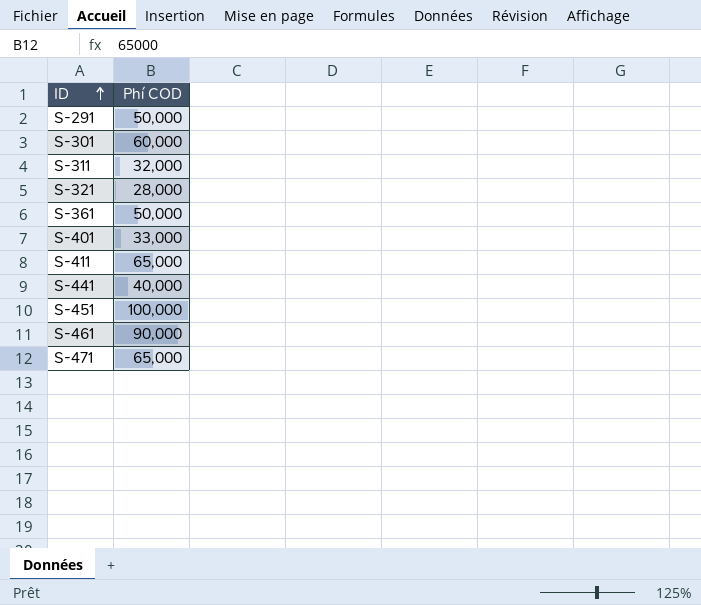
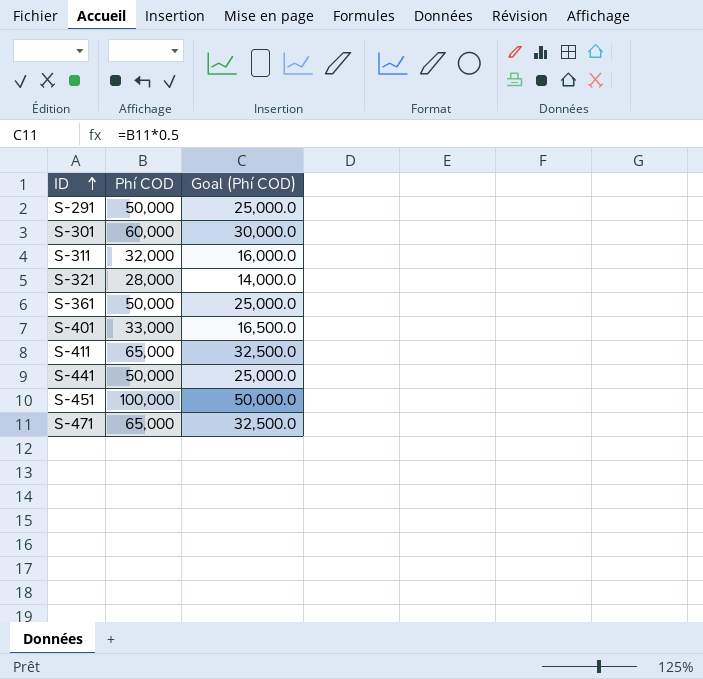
column Goal (Phí COD) | formula: none -> [Phí COD] * 0.5
row S-461: 90,000 -> none
S-441 | Phí COD: 40,000 -> 50,000

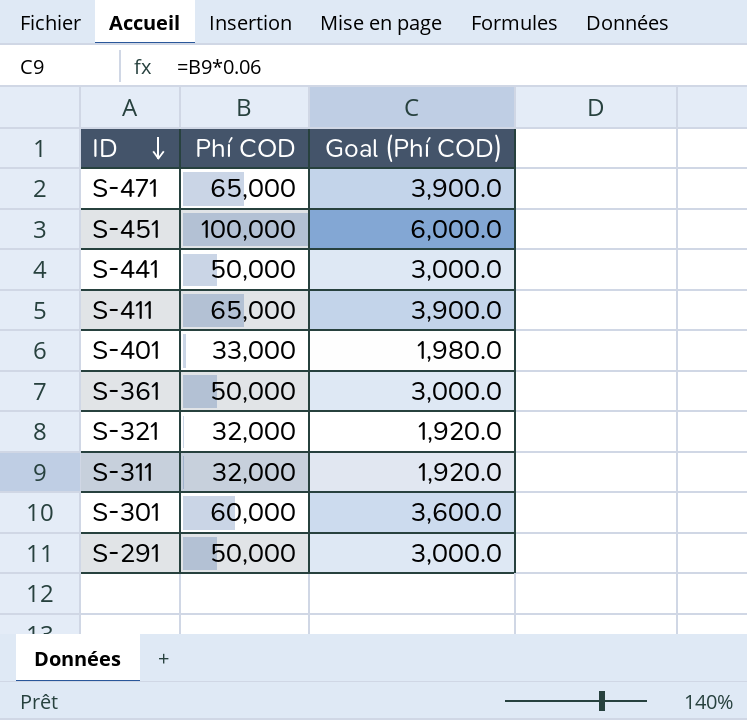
row order: ID ascending -> ID descending
column Goal (Phí COD) | formula: [Phí COD] * 0.5 -> [Phí COD] * 0.06
S-321 | Phí COD: 28,000 -> 32,000

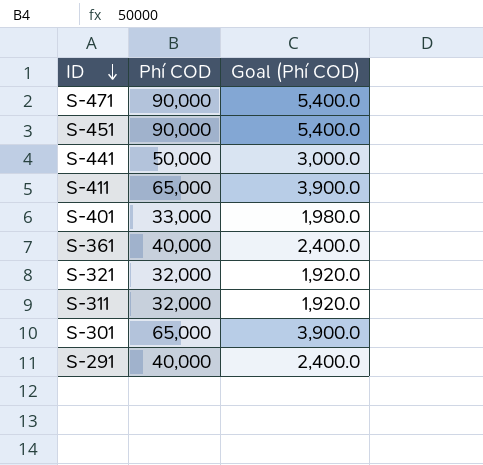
S-471 | Phí COD: 65,000 -> 90,000
S-471 | Goal (Phí COD): 3,900.0 -> 5,400.0
S-451 | Phí COD: 100,000 -> 90,000
S-451 | Goal (Phí COD): 6,000.0 -> 5,400.0
S-361 | Phí COD: 50,000 -> 40,000
S-361 | Goal (Phí COD): 3,000.0 -> 2,400.0
S-301 | Phí COD: 60,000 -> 65,000
S-301 | Goal (Phí COD): 3,600.0 -> 3,900.0
S-291 | Phí COD: 50,000 -> 40,000
S-291 | Goal (Phí COD): 3,000.0 -> 2,400.0

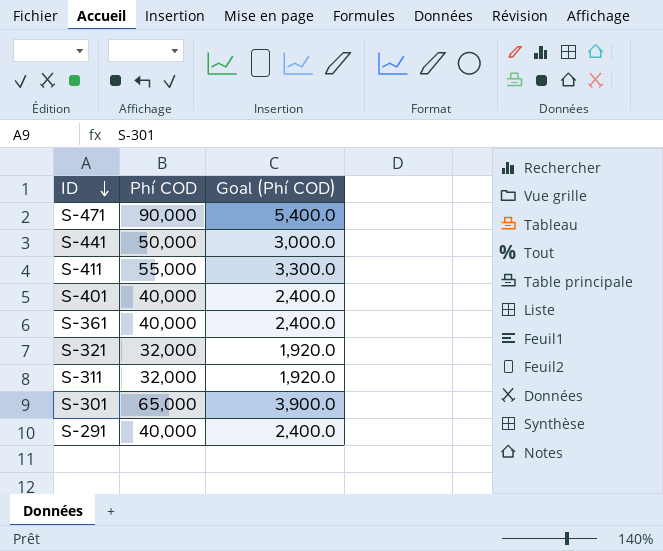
row S-451: 90,000 | 5,400.0 -> none
S-411 | Phí COD: 65,000 -> 55,000
S-411 | Goal (Phí COD): 3,900.0 -> 3,300.0
S-401 | Phí COD: 33,000 -> 40,000
S-401 | Goal (Phí COD): 1,980.0 -> 2,400.0

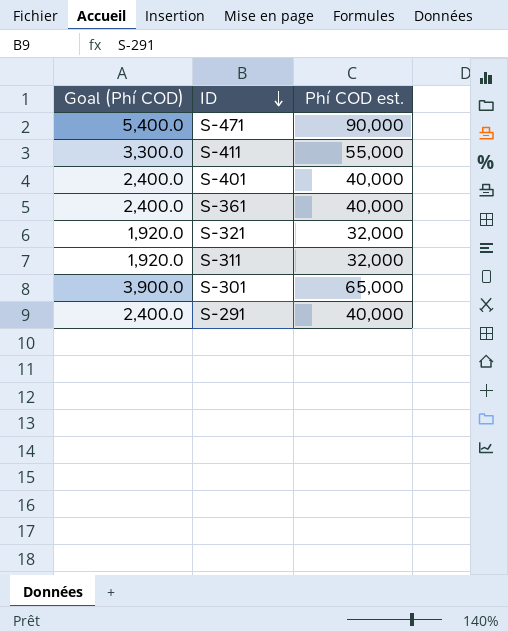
column Goal (Phí COD) | position: 3 -> 1
column name: Phí COD -> Phí COD est.
row S-441: 50,000 | 3,000.0 -> none

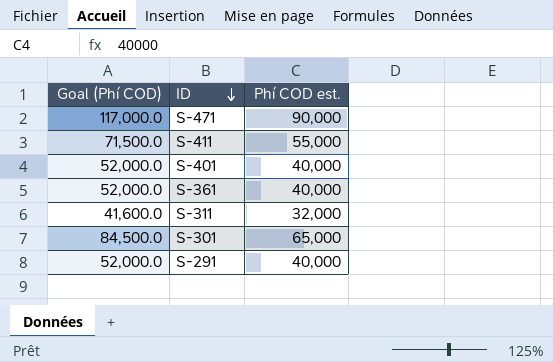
column Goal (Phí COD) | formula: [Phí COD est.] * 0.06 -> [Phí COD est.] * 1.3
row S-321: 1,920.0 | 32,000 -> none

